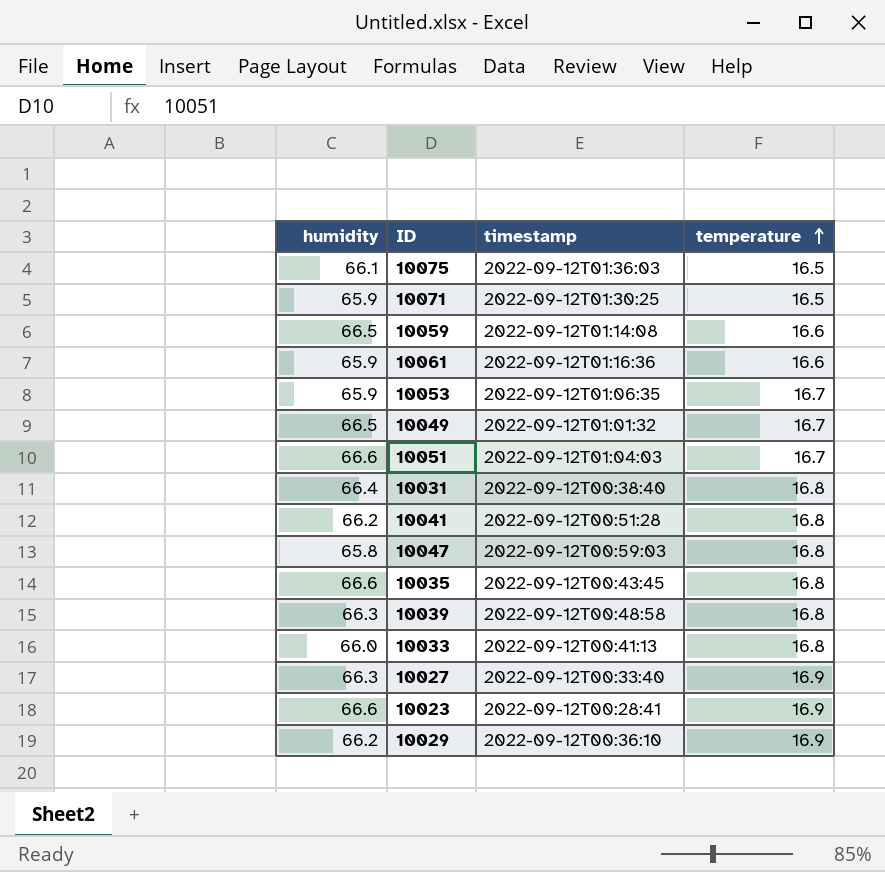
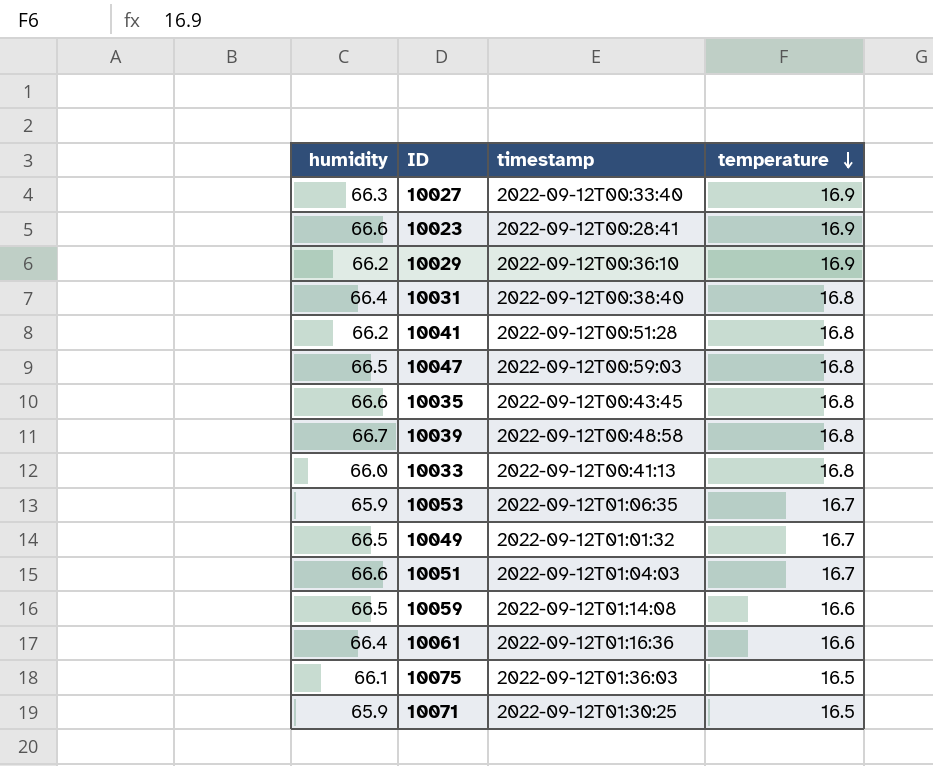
row order: temperature ascending -> temperature descending
10047 | humidity: 65.8 -> 66.5
10039 | humidity: 66.3 -> 66.7
10061 | humidity: 65.9 -> 66.4

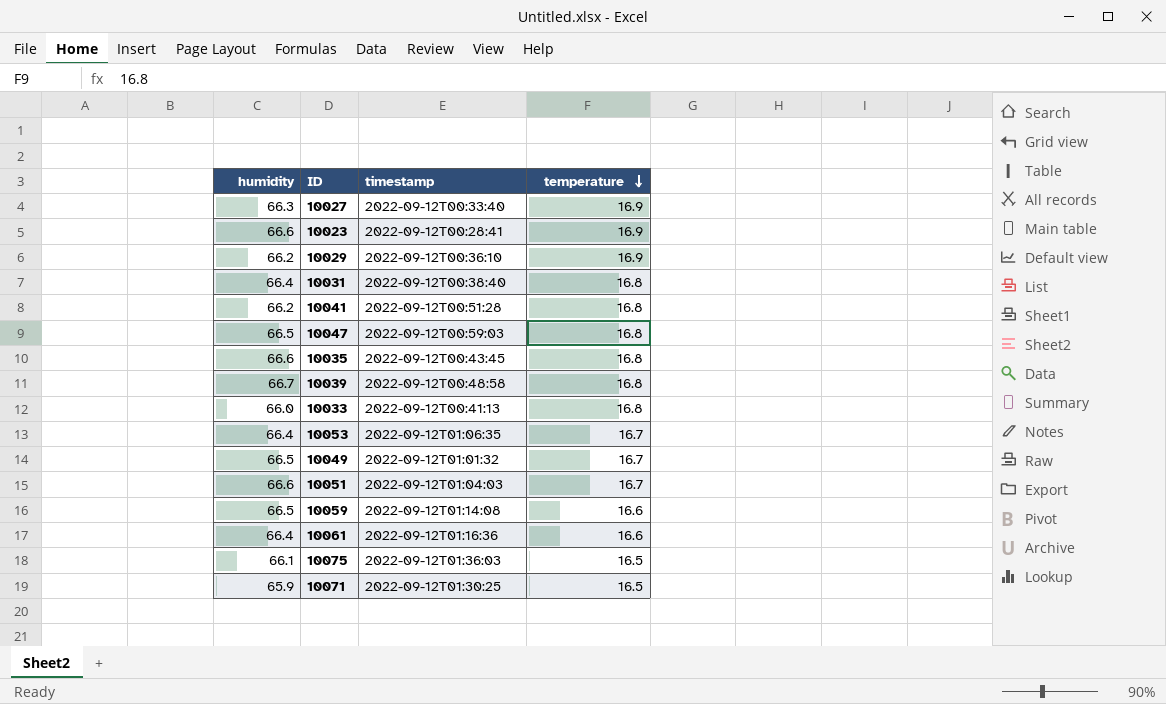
10053 | humidity: 65.9 -> 66.4

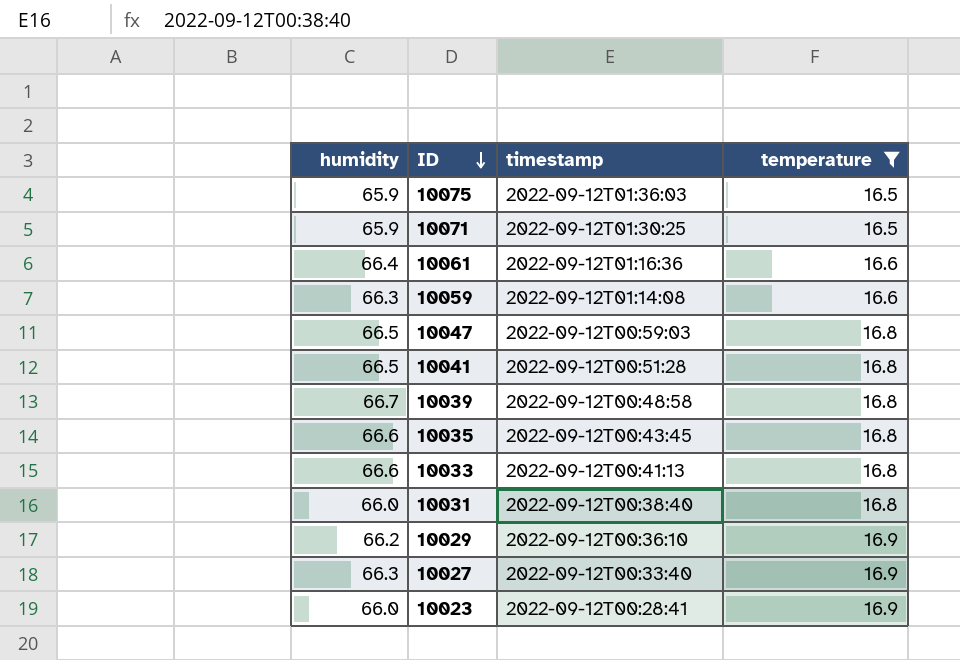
filter: none -> temperature != 16.7
row order: temperature descending -> ID descending
10075 | humidity: 66.1 -> 65.9
10059 | humidity: 66.5 -> 66.3
10041 | humidity: 66.2 -> 66.5
10033 | humidity: 66.0 -> 66.6
10031 | humidity: 66.4 -> 66.0
10023 | humidity: 66.6 -> 66.0

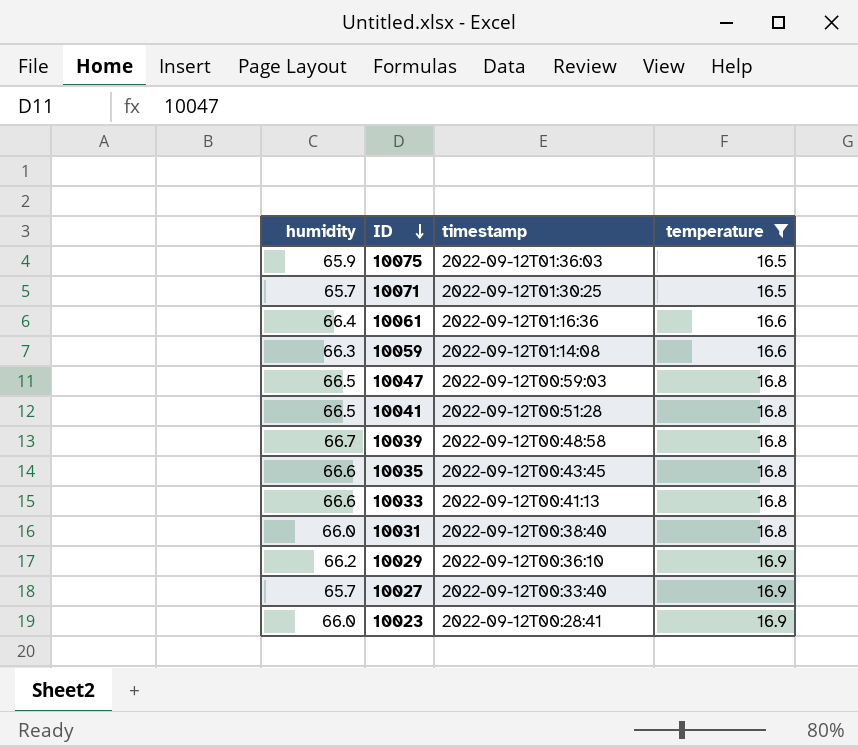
10071 | humidity: 65.9 -> 65.7
10027 | humidity: 66.3 -> 65.7

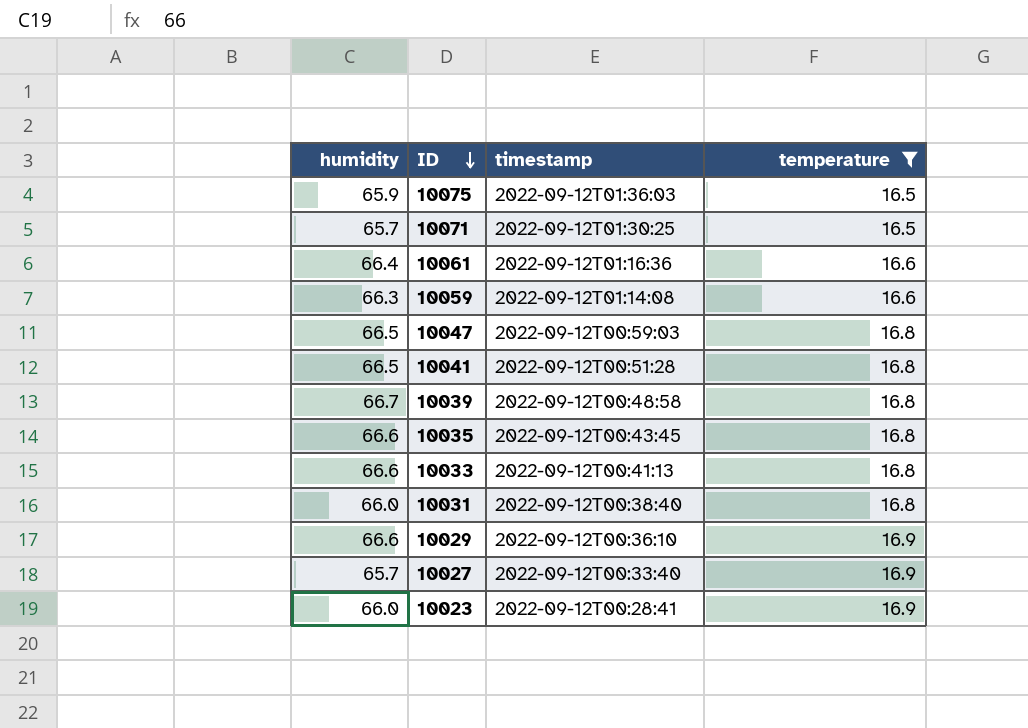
10029 | humidity: 66.2 -> 66.6

